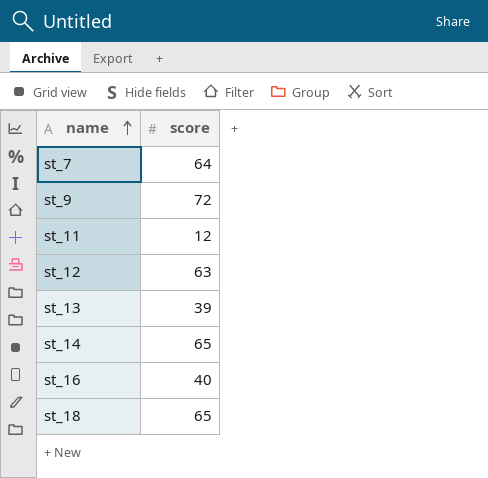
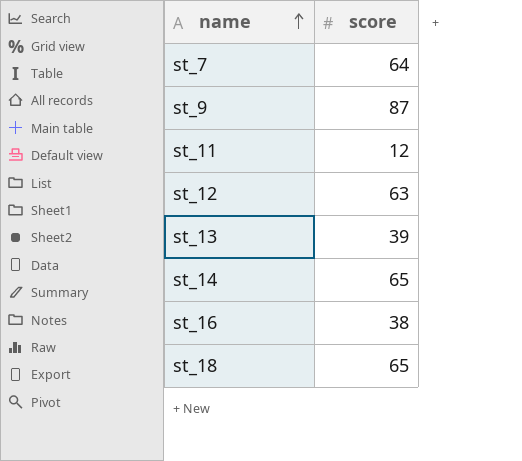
st_9 | score: 72 -> 87
st_16 | score: 40 -> 38

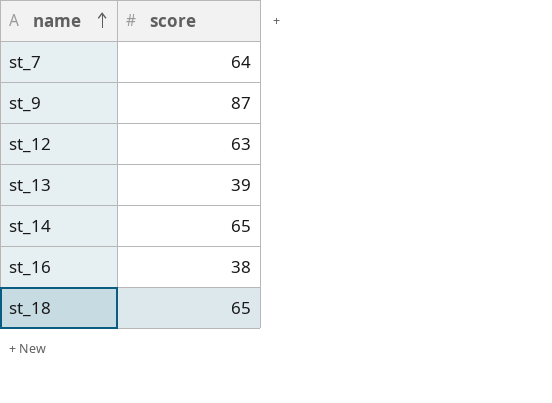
row st_11: 12 -> none

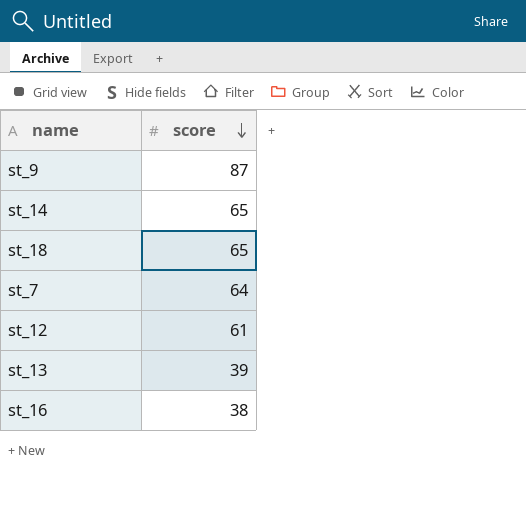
row order: name ascending -> score descending
st_12 | score: 63 -> 61

